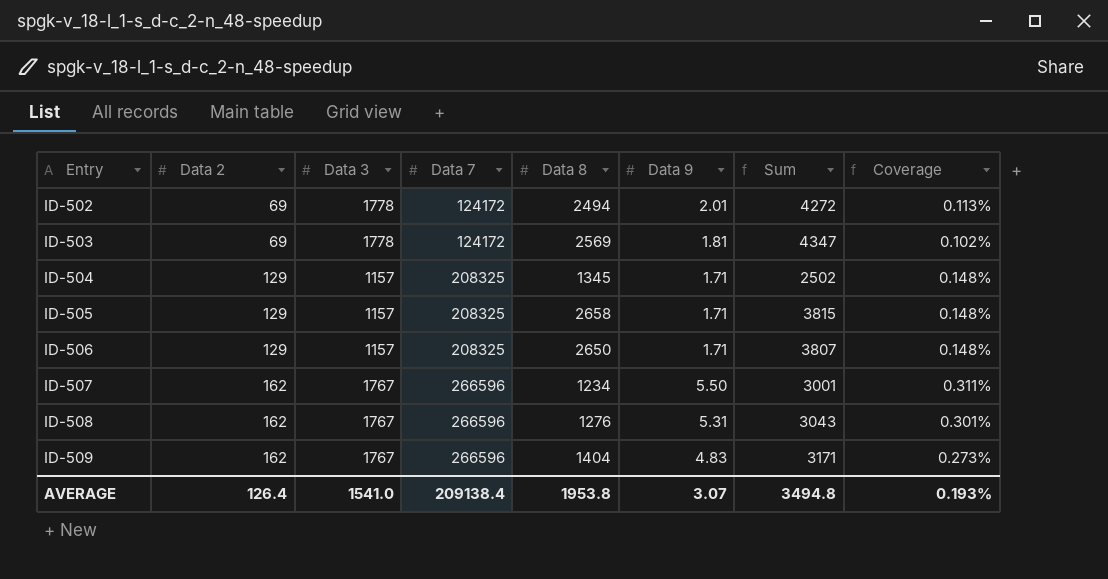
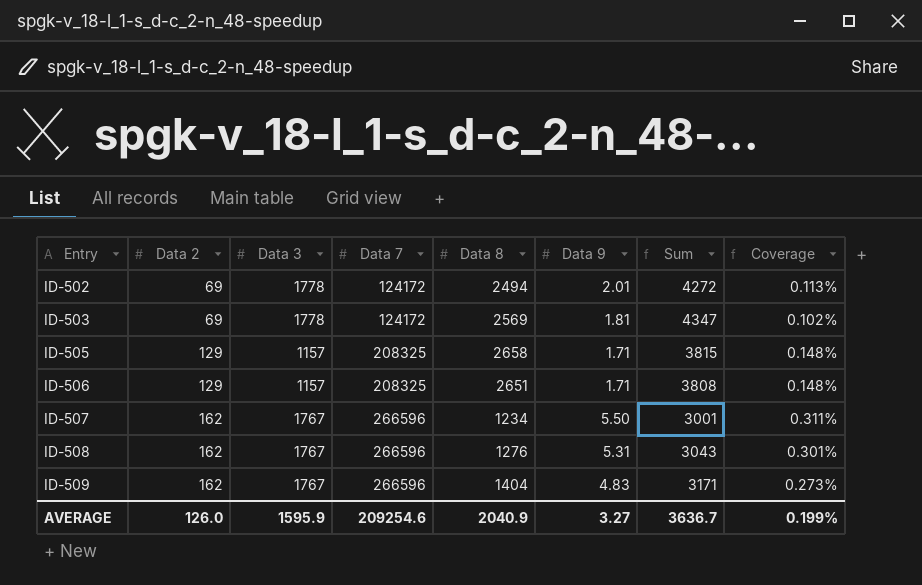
row ID-504: 129 | 1157 | 208325 | 1345 | 1.71 | 2502 | 0.148% -> none
ID-506 | Data 8: 2650 -> 2651
ID-506 | Sum: 3807 -> 3808
AVERAGE | Data 2: 126.4 -> 126.0
AVERAGE | Data 3: 1541.0 -> 1595.9
AVERAGE | Data 7: 209138.4 -> 209254.6
AVERAGE | Data 8: 1953.8 -> 2040.9
AVERAGE | Data 9: 3.07 -> 3.27
AVERAGE | Sum: 3494.8 -> 3636.7
AVERAGE | Coverage: 0.193% -> 0.199%

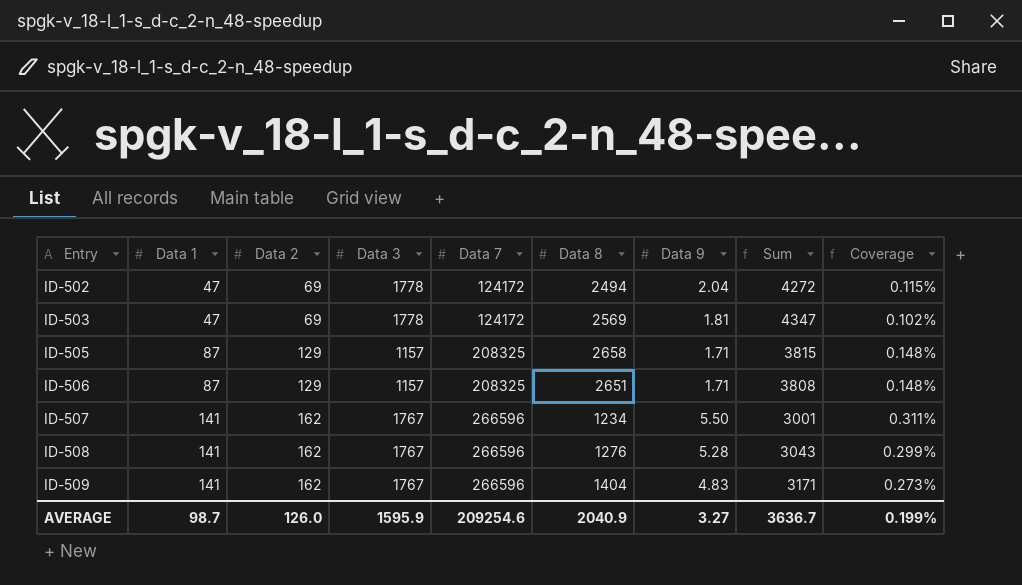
column Data 1 | position: none -> 2
ID-502 | Data 9: 2.01 -> 2.04
ID-502 | Coverage: 0.113% -> 0.115%
ID-508 | Data 9: 5.31 -> 5.28
ID-508 | Coverage: 0.301% -> 0.299%

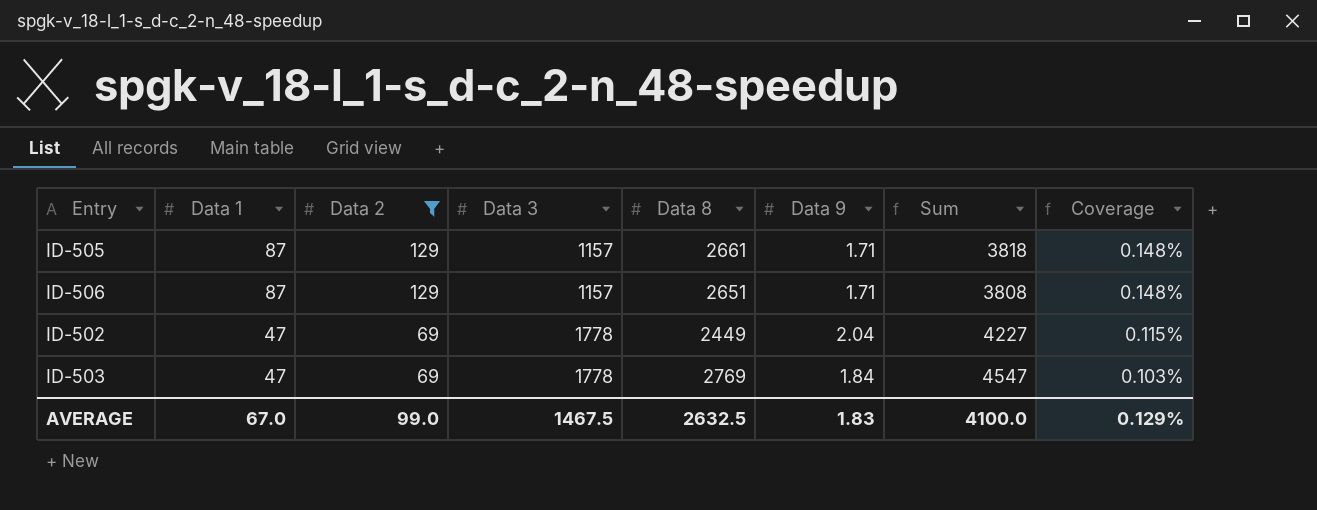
filter: none -> Data 2 != 162
row order: Entry ascending -> Data 1 descending
column Data 7 | position: 5 -> none
ID-505 | Data 8: 2658 -> 2661
ID-505 | Sum: 3815 -> 3818
ID-502 | Data 8: 2494 -> 2449
ID-502 | Sum: 4272 -> 4227
ID-503 | Data 8: 2569 -> 2769
ID-503 | Data 9: 1.81 -> 1.84
ID-503 | Sum: 4347 -> 4547
ID-503 | Coverage: 0.102% -> 0.103%
AVERAGE | Data 1: 98.7 -> 67.0
AVERAGE | Data 2: 126.0 -> 99.0
AVERAGE | Data 3: 1595.9 -> 1467.5
AVERAGE | Data 8: 2040.9 -> 2632.5
AVERAGE | Data 9: 3.27 -> 1.83
AVERAGE | Sum: 3636.7 -> 4100.0
AVERAGE | Coverage: 0.199% -> 0.129%

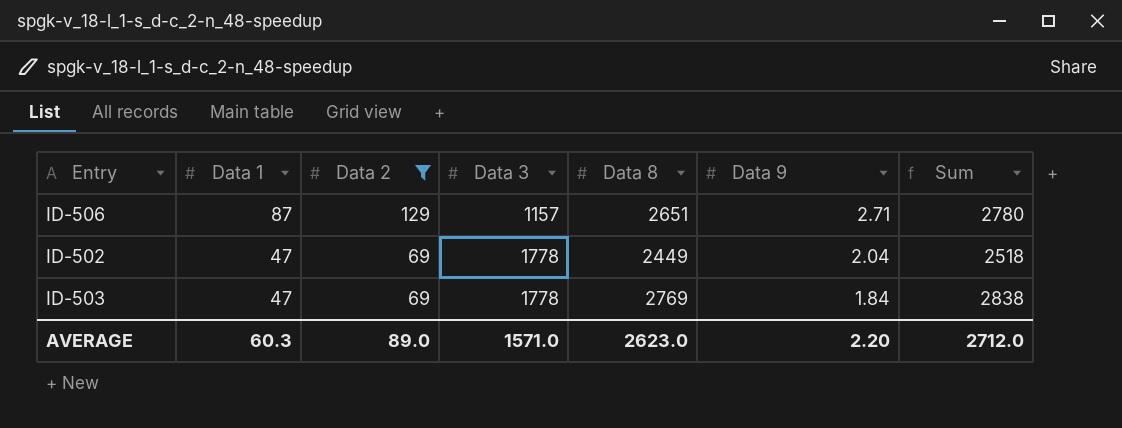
column Coverage | formula: [Data 9] / [Data 3] -> none
column Sum | formula: [Data 3] + [Data 8] -> [Data 2] + [Data 8]
row ID-505: 87 | 129 | 1157 | 2661 | 1.71 | 3818 | 0.148% -> none
ID-506 | Data 9: 1.71 -> 2.71
AVERAGE | Data 1: 67.0 -> 60.3
AVERAGE | Data 2: 99.0 -> 89.0
AVERAGE | Data 3: 1467.5 -> 1571.0
AVERAGE | Data 8: 2632.5 -> 2623.0
AVERAGE | Data 9: 1.83 -> 2.20
AVERAGE | Sum: 4100.0 -> 2712.0

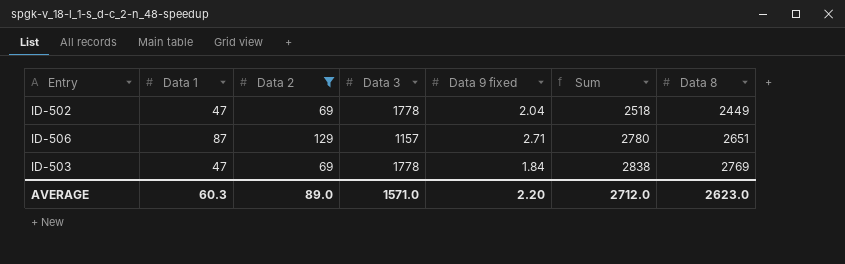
row order: Data 1 descending -> Sum ascending
column name: Data 9 -> Data 9 fixed
column Data 8 | position: 5 -> 7

